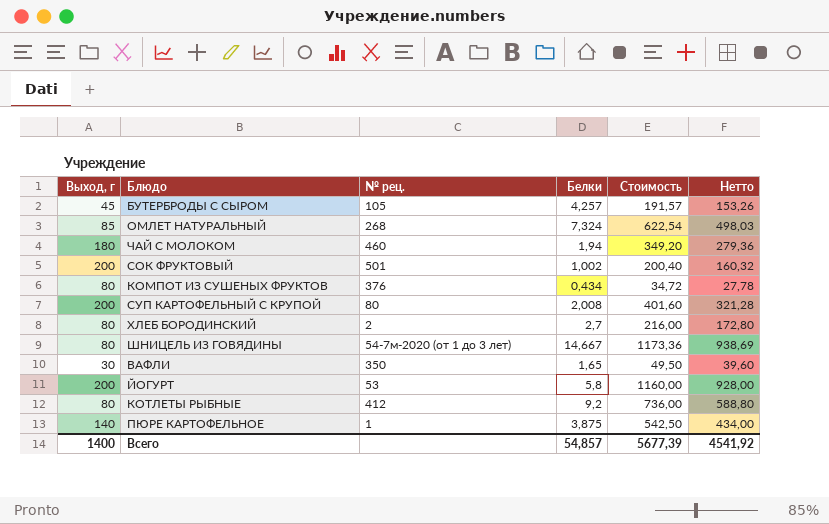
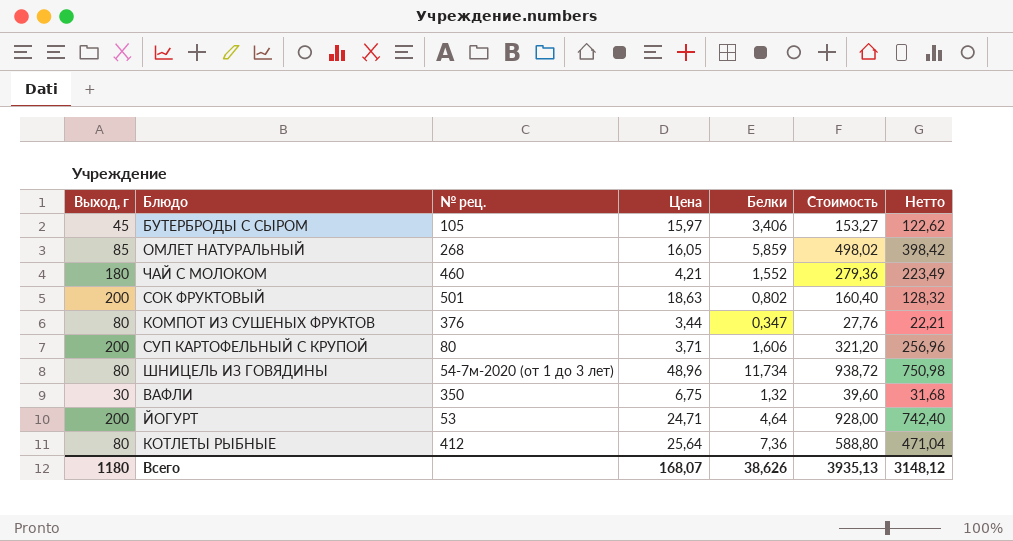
column Цена | position: none -> 4
row ХЛЕБ БОРОДИНСКИЙ: 80 | 2 | 2,7 | 216,00 | 172,80 -> none
row ПЮРЕ КАРТОФЕЛЬНОЕ: 140 | 1 | 3,875 | 542,50 | 434,00 -> none
БУТЕРБРОДЫ С СЫРОМ | Белки: 4,257 -> 3,406
БУТЕРБРОДЫ С СЫРОМ | Стоимость: 191,57 -> 153,27
БУТЕРБРОДЫ С СЫРОМ | Нетто: 153,26 -> 122,62
ОМЛЕТ НАТУРАЛЬНЫЙ | Белки: 7,324 -> 5,859
ОМЛЕТ НАТУРАЛЬНЫЙ | Стоимость: 622,54 -> 498,02
ОМЛЕТ НАТУРАЛЬНЫЙ | Нетто: 498,03 -> 398,42
ЧАЙ С МОЛОКОМ | Белки: 1,94 -> 1,552
ЧАЙ С МОЛОКОМ | Стоимость: 349,20 -> 279,36
ЧАЙ С МОЛОКОМ | Нетто: 279,36 -> 223,49
СОК ФРУКТОВЫЙ | Белки: 1,002 -> 0,802
СОК ФРУКТОВЫЙ | Стоимость: 200,40 -> 160,40
СОК ФРУКТОВЫЙ | Нетто: 160,32 -> 128,32
КОМПОТ ИЗ СУШЕНЫХ ФРУКТОВ | Белки: 0,434 -> 0,347
КОМПОТ ИЗ СУШЕНЫХ ФРУКТОВ | Стоимость: 34,72 -> 27,76
КОМПОТ ИЗ СУШЕНЫХ ФРУКТОВ | Нетто: 27,78 -> 22,21
СУП КАРТОФЕЛЬНЫЙ С КРУПОЙ | Белки: 2,008 -> 1,606
СУП КАРТОФЕЛЬНЫЙ С КРУПОЙ | Стоимость: 401,60 -> 321,20
СУП КАРТОФЕЛЬНЫЙ С КРУПОЙ | Нетто: 321,28 -> 256,96
ШНИЦЕЛЬ ИЗ ГОВЯДИНЫ | Белки: 14,667 -> 11,734
ШНИЦЕЛЬ ИЗ ГОВЯДИНЫ | Стоимость: 1173,36 -> 938,72
ШНИЦЕЛЬ ИЗ ГОВЯДИНЫ | Нетто: 938,69 -> 750,98
ВАФЛИ | Белки: 1,65 -> 1,32
ВАФЛИ | Стоимость: 49,50 -> 39,60
ВАФЛИ | Нетто: 39,60 -> 31,68
ЙОГУРТ | Белки: 5,8 -> 4,64
ЙОГУРТ | Стоимость: 1160,00 -> 928,00
ЙОГУРТ | Нетто: 928,00 -> 742,40
КОТЛЕТЫ РЫБНЫЕ | Белки: 9,2 -> 7,36
КОТЛЕТЫ РЫБНЫЕ | Стоимость: 736,00 -> 588,80
КОТЛЕТЫ РЫБНЫЕ | Нетто: 588,80 -> 471,04
Всего | Выход, г: 1400 -> 1180
Всего | Белки: 54,857 -> 38,626
Всего | Стоимость: 5677,39 -> 3935,13
Всего | Нетто: 4541,92 -> 3148,12

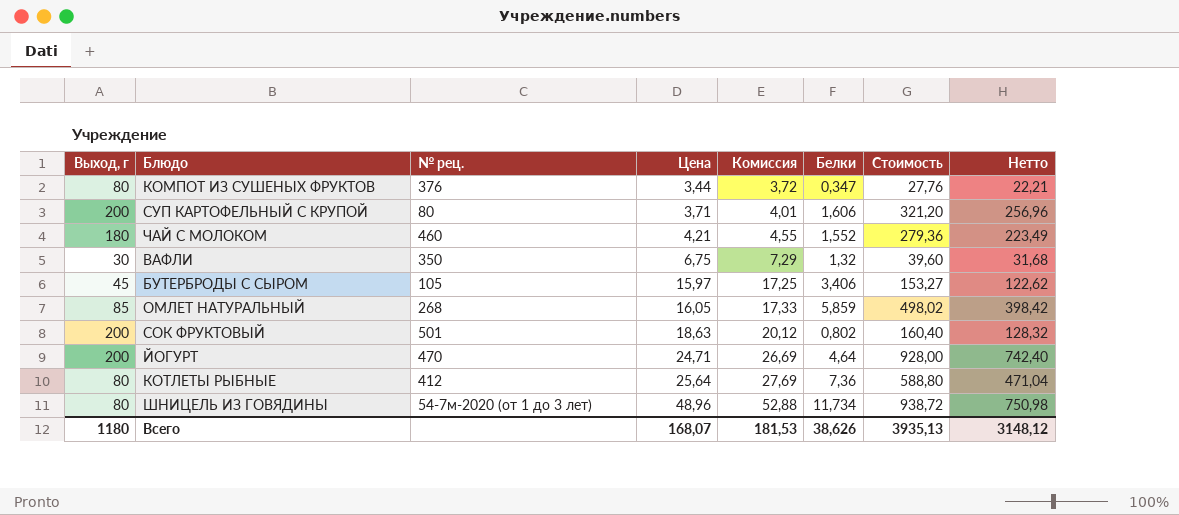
row order: none -> Цена ascending
column Комиссия | formula: none -> [Цена] * 1,08
ЙОГУРТ | № рец.: 53 -> 470

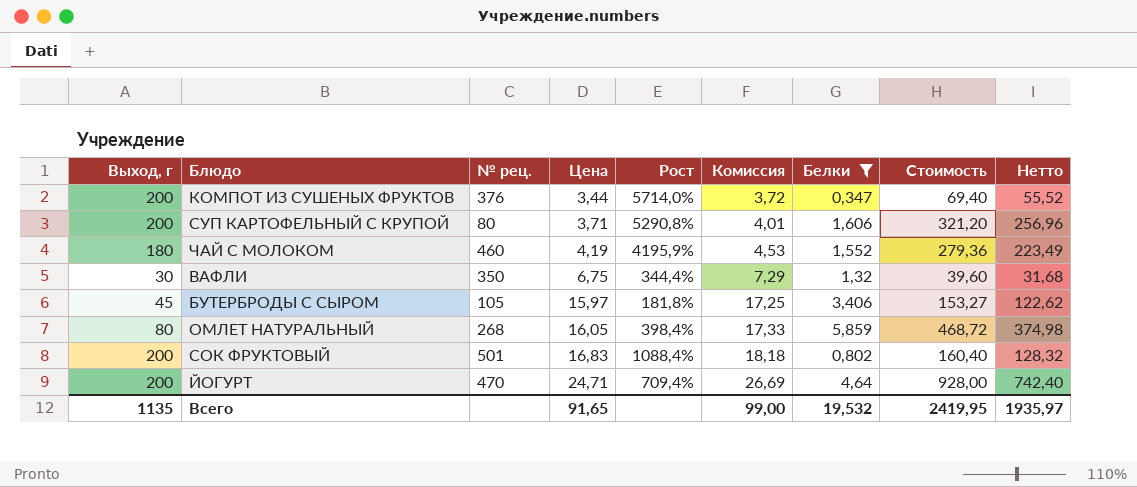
filter: none -> Белки <= 5,859
column Рост | formula: none -> ([Выход, г] - [Цена]) / [Цена]
КОМПОТ ИЗ СУШЕНЫХ ФРУКТОВ | Выход, г: 80 -> 200
КОМПОТ ИЗ СУШЕНЫХ ФРУКТОВ | Стоимость: 27,76 -> 69,40
КОМПОТ ИЗ СУШЕНЫХ ФРУКТОВ | Нетто: 22,21 -> 55,52
ЧАЙ С МОЛОКОМ | Цена: 4,21 -> 4,19
ЧАЙ С МОЛОКОМ | Комиссия: 4,55 -> 4,53
ОМЛЕТ НАТУРАЛЬНЫЙ | Выход, г: 85 -> 80
ОМЛЕТ НАТУРАЛЬНЫЙ | Стоимость: 498,02 -> 468,72
ОМЛЕТ НАТУРАЛЬНЫЙ | Нетто: 398,42 -> 374,98
СОК ФРУКТОВЫЙ | Цена: 18,63 -> 16,83
СОК ФРУКТОВЫЙ | Комиссия: 20,12 -> 18,18
Всего | Выход, г: 1180 -> 1135
Всего | Цена: 168,07 -> 91,65
Всего | Комиссия: 181,53 -> 99,00
Всего | Белки: 38,626 -> 19,532
Всего | Стоимость: 3935,13 -> 2419,95
Всего | Нетто: 3148,12 -> 1935,97

